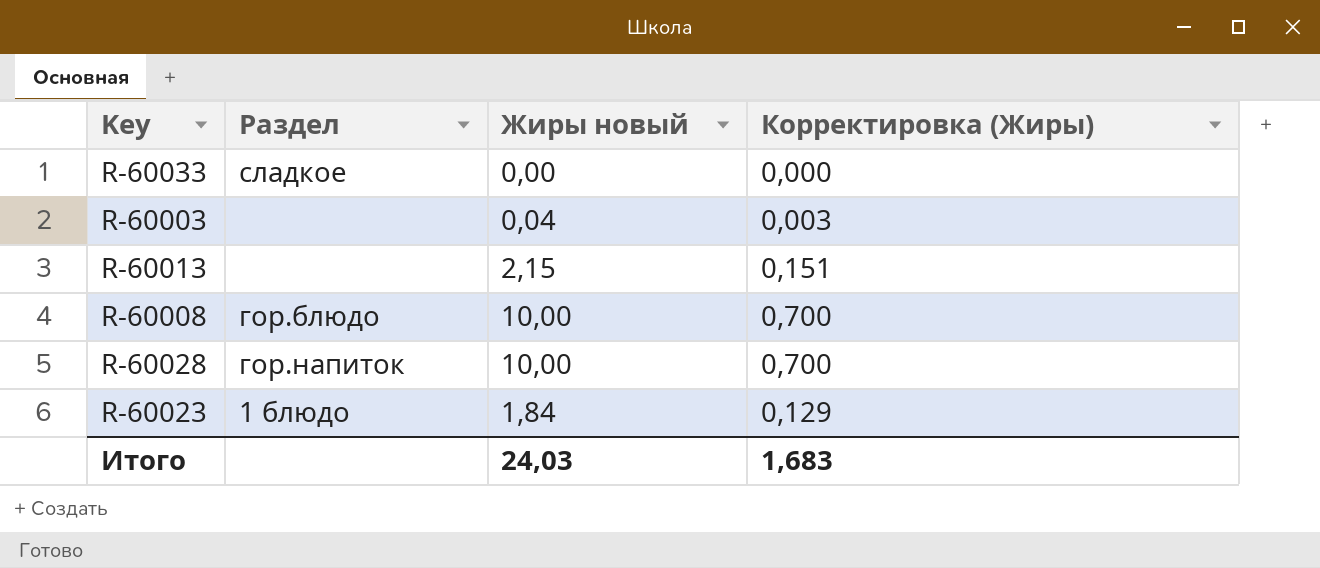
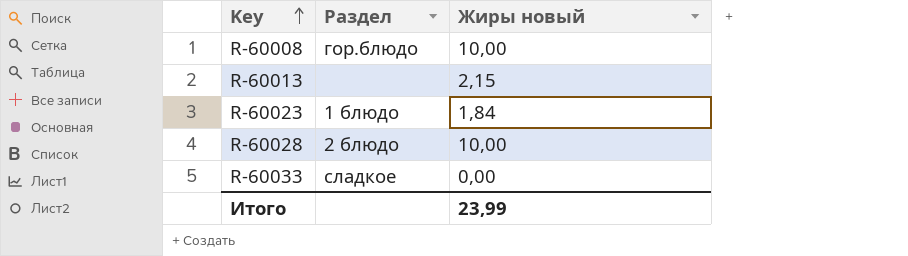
row order: none -> Key ascending
column Корректировка (Жиры) | formula: [Жиры новый] * 0,07 -> none
row R-60003: none | 0,04 | 0,003 -> none
R-60028 | Раздел: гор.напиток -> 2 блюдо
Итого | Жиры новый: 24,03 -> 23,99

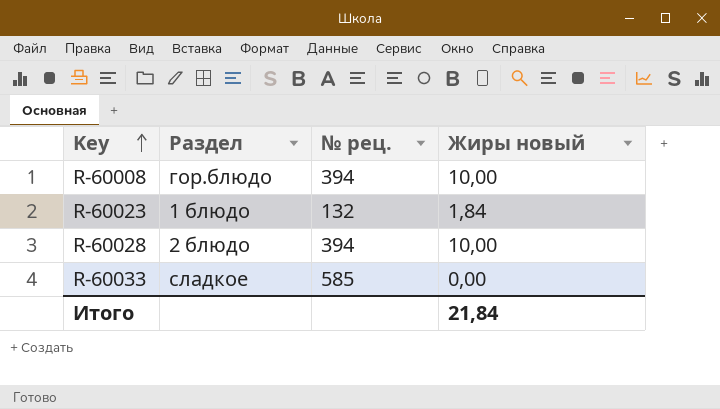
column № рец. | position: none -> 3
row R-60013: none | 2,15 -> none
Итого | Жиры новый: 23,99 -> 21,84

